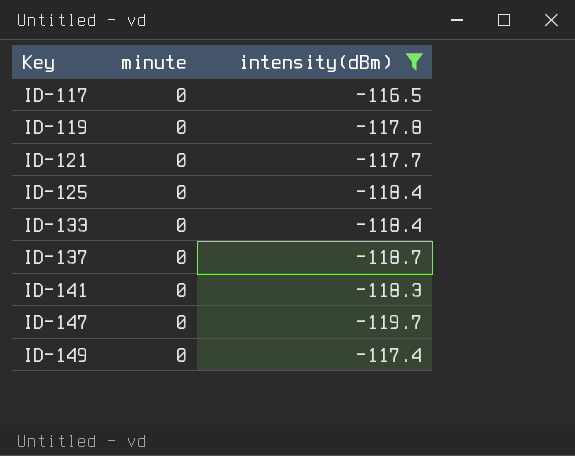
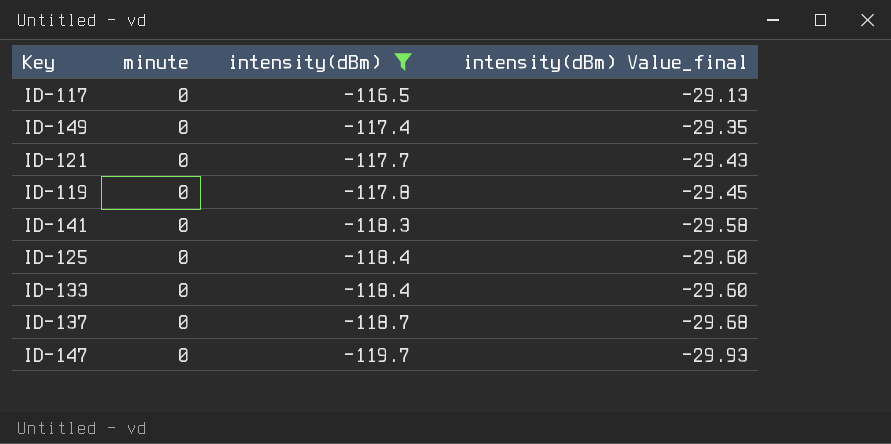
row order: Key ascending -> intensity(dBm) descending
column intensity(dBm) Value_final | formula: none -> [intensity(dBm)] * 0.25

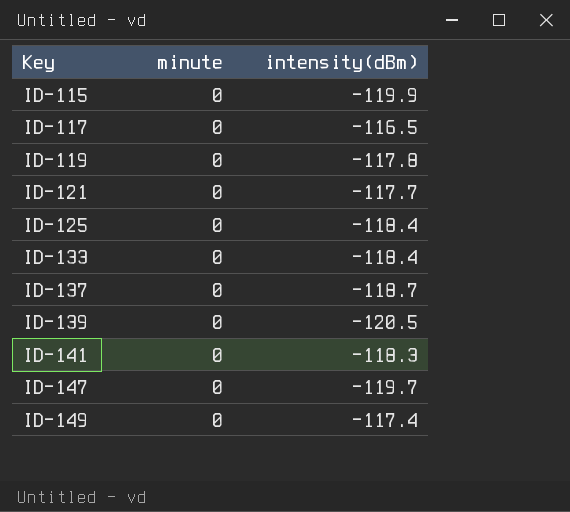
filter: intensity(dBm) >= -119.7 -> none
row order: intensity(dBm) descending -> Key ascending
column intensity(dBm) Value_final | formula: [intensity(dBm)] * 0.25 -> none

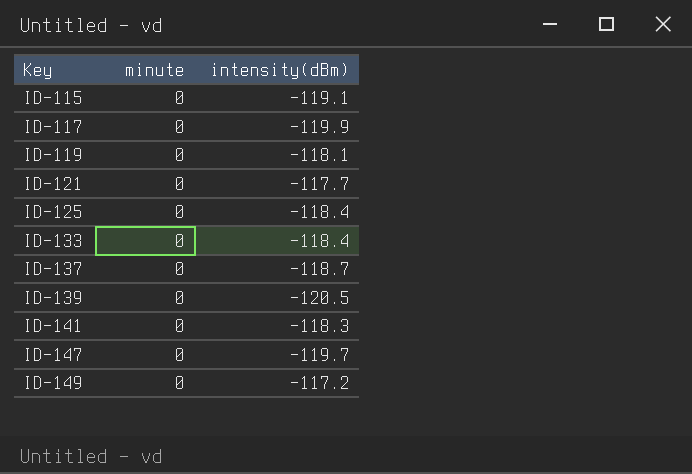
ID-115 | intensity(dBm): -119.9 -> -119.1
ID-117 | intensity(dBm): -116.5 -> -119.9
ID-119 | intensity(dBm): -117.8 -> -118.1
ID-149 | intensity(dBm): -117.4 -> -117.2

